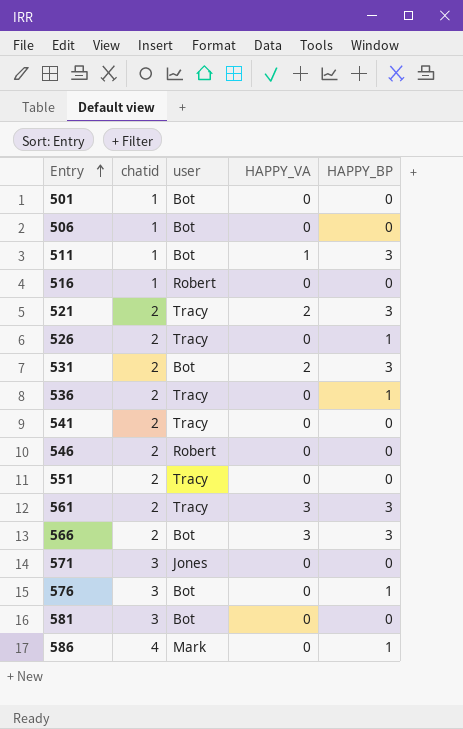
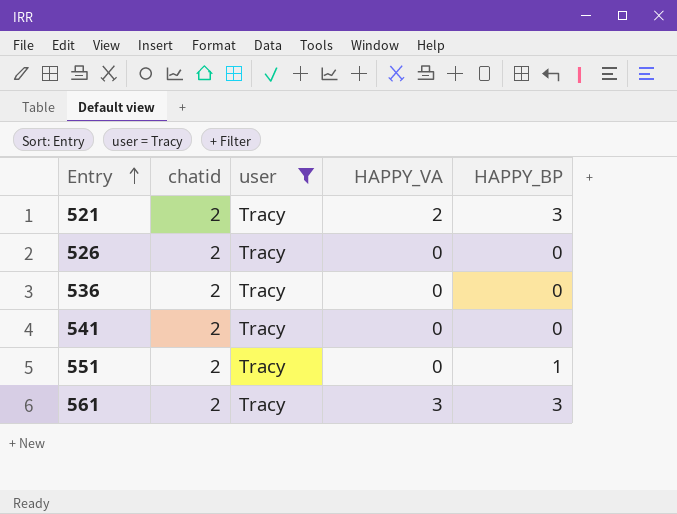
filter: none -> user = Tracy
526 | HAPPY_BP: 1 -> 0
536 | HAPPY_BP: 1 -> 0
551 | HAPPY_BP: 0 -> 1

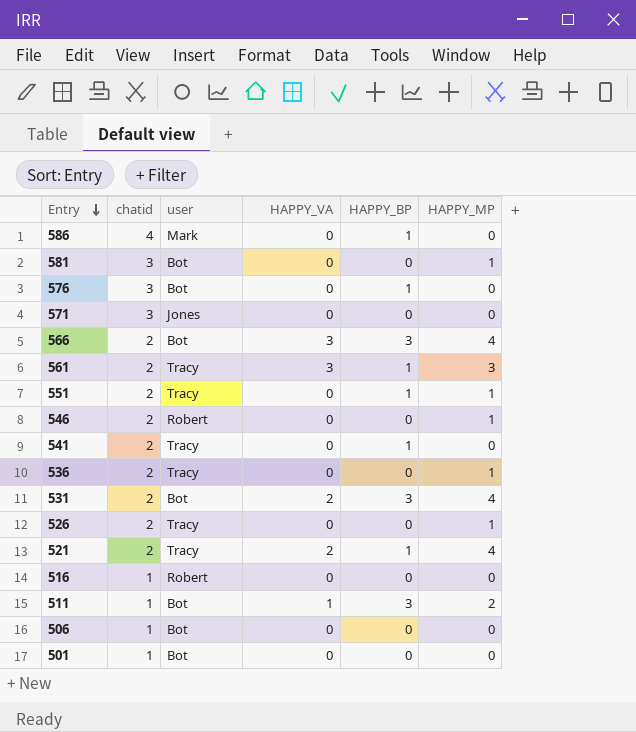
filter: user = Tracy -> none
row order: Entry ascending -> Entry descending
column HAPPY_MP | position: none -> 6
561 | HAPPY_BP: 3 -> 1
541 | HAPPY_BP: 0 -> 1
521 | HAPPY_BP: 3 -> 1

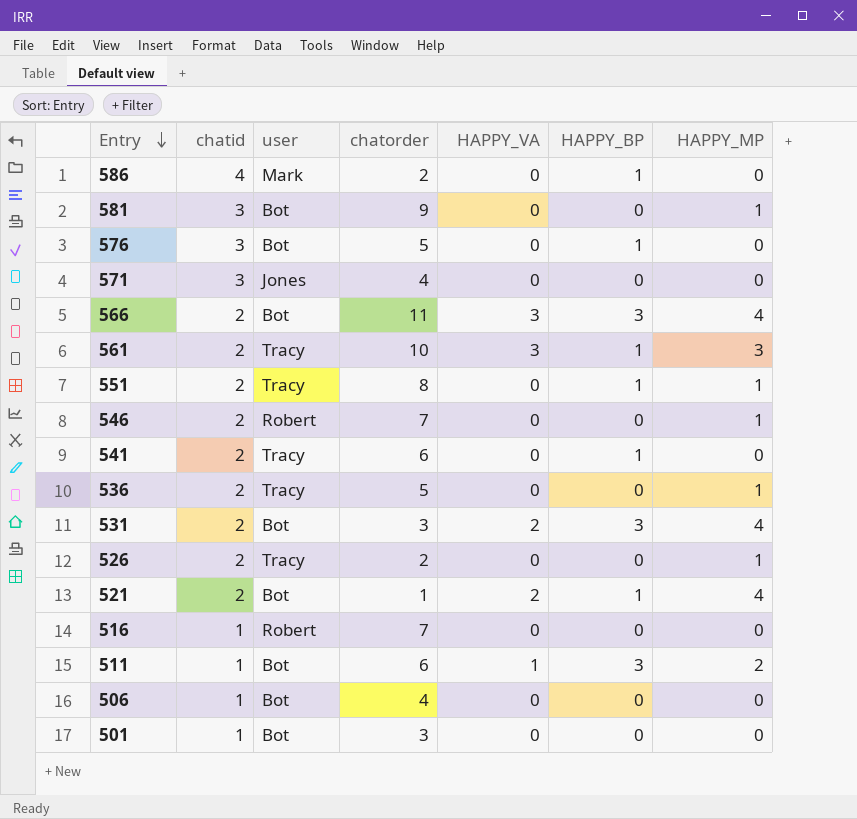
column chatorder | position: none -> 4
521 | user: Tracy -> Bot

